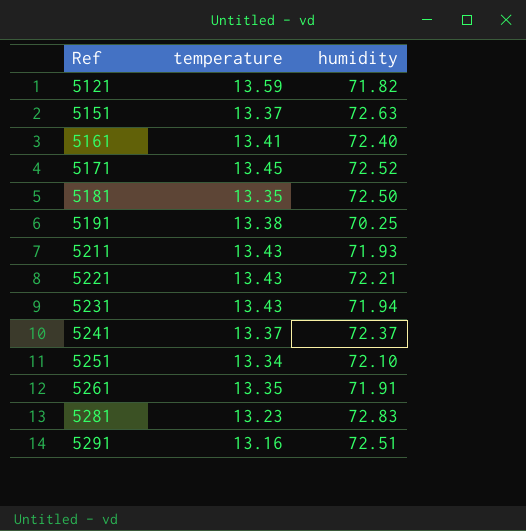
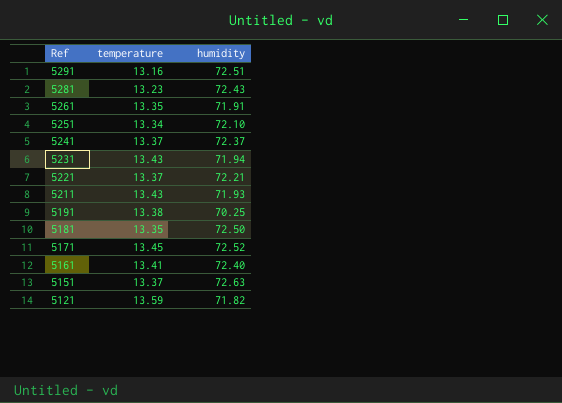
row order: Ref ascending -> Ref descending
5281 | humidity: 72.83 -> 72.43
5221 | temperature: 13.43 -> 13.37

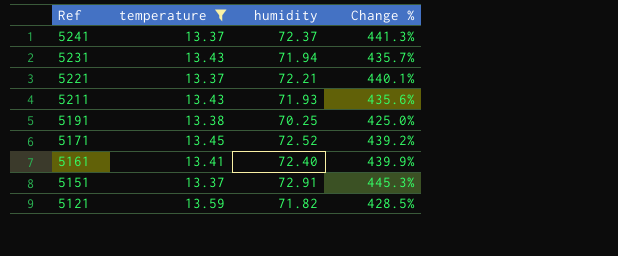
filter: none -> temperature >= 13.37
column Change % | formula: none -> ([humidity] - [temperature]) / [temperature]
5151 | humidity: 72.63 -> 72.91

